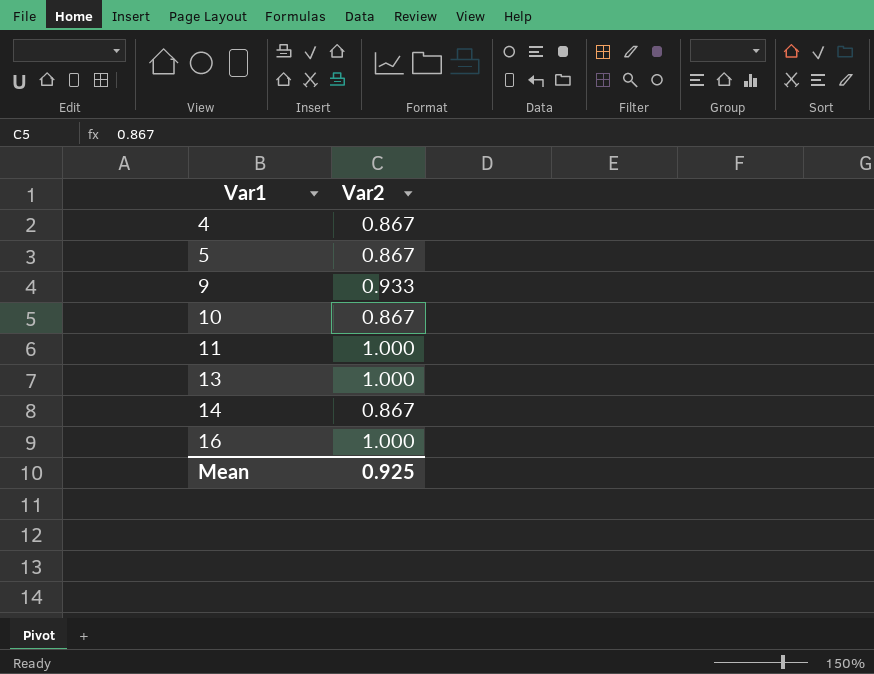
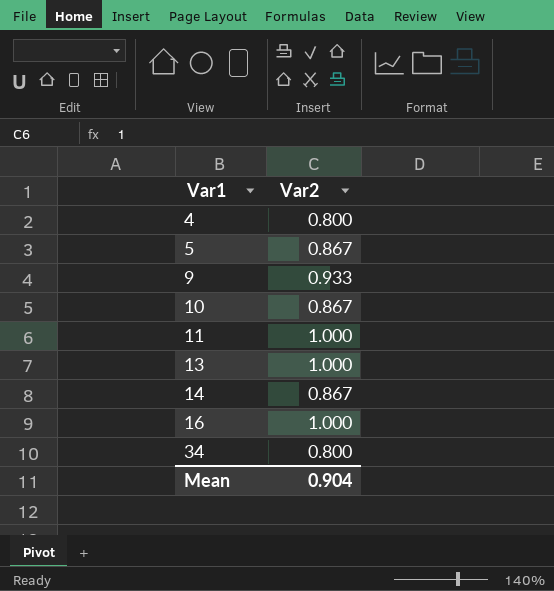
4 | Var2: 0.867 -> 0.800
row 34: none -> 0.800
Mean | Var2: 0.925 -> 0.904

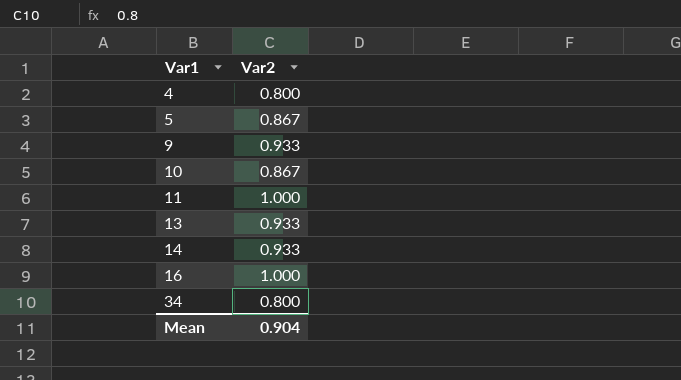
13 | Var2: 1.000 -> 0.933
14 | Var2: 0.867 -> 0.933

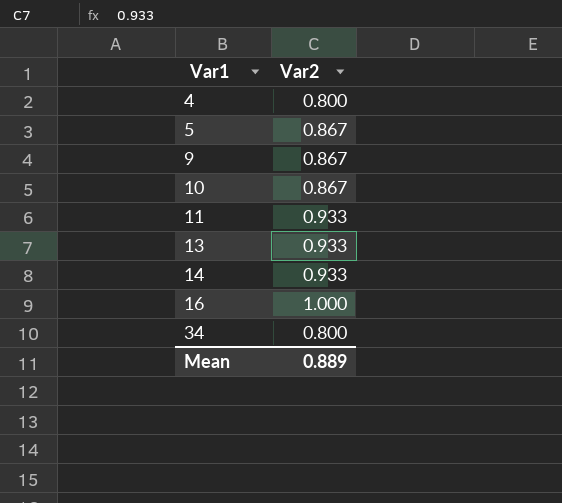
9 | Var2: 0.933 -> 0.867
11 | Var2: 1.000 -> 0.933
Mean | Var2: 0.904 -> 0.889

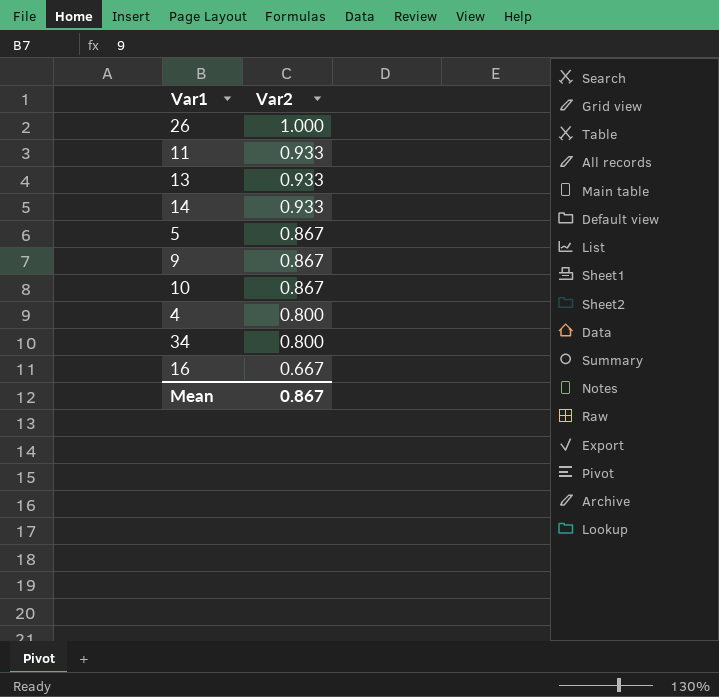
row order: Var1 ascending -> Var2 descending
row 26: none -> 1.000
16 | Var2: 1.000 -> 0.667
Mean | Var2: 0.889 -> 0.867

